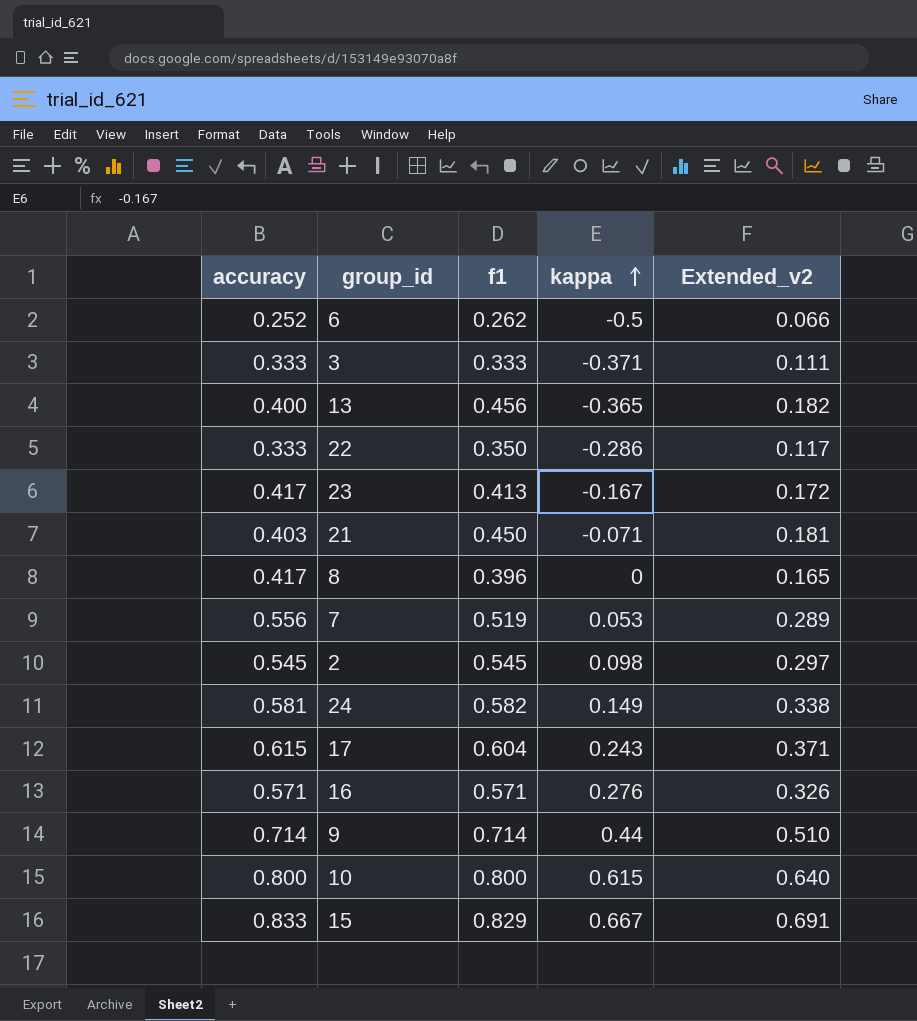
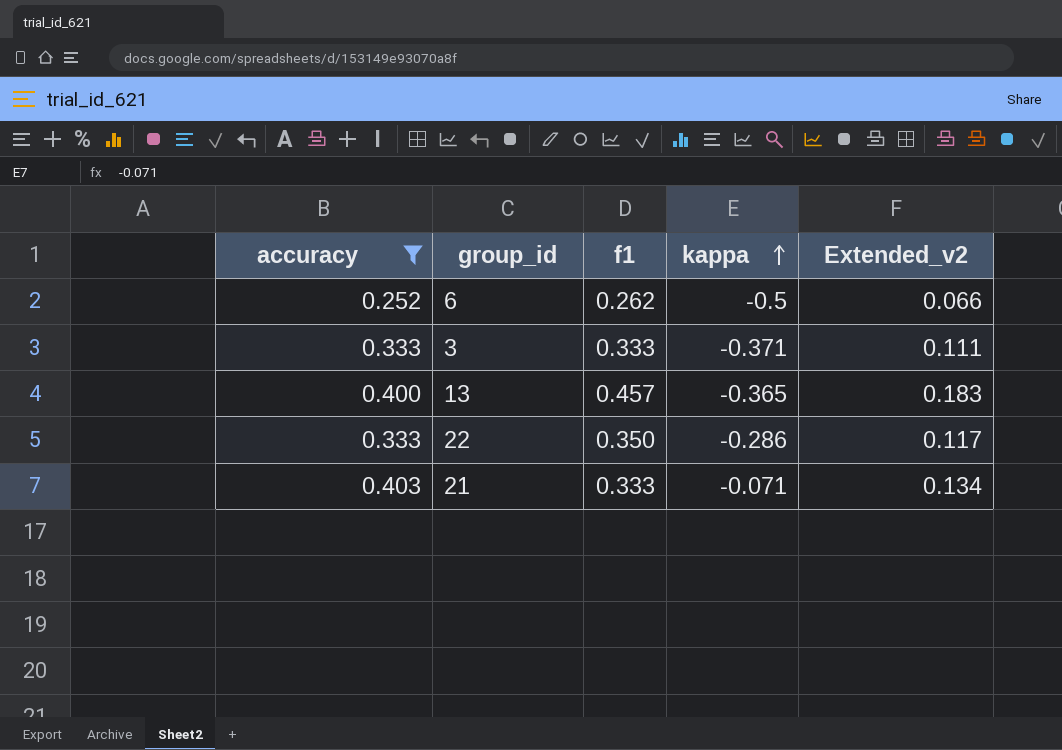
filter: none -> accuracy <= 0.403
13 | f1: 0.456 -> 0.457
13 | Extended_v2: 0.182 -> 0.183
21 | f1: 0.450 -> 0.333
21 | Extended_v2: 0.181 -> 0.134

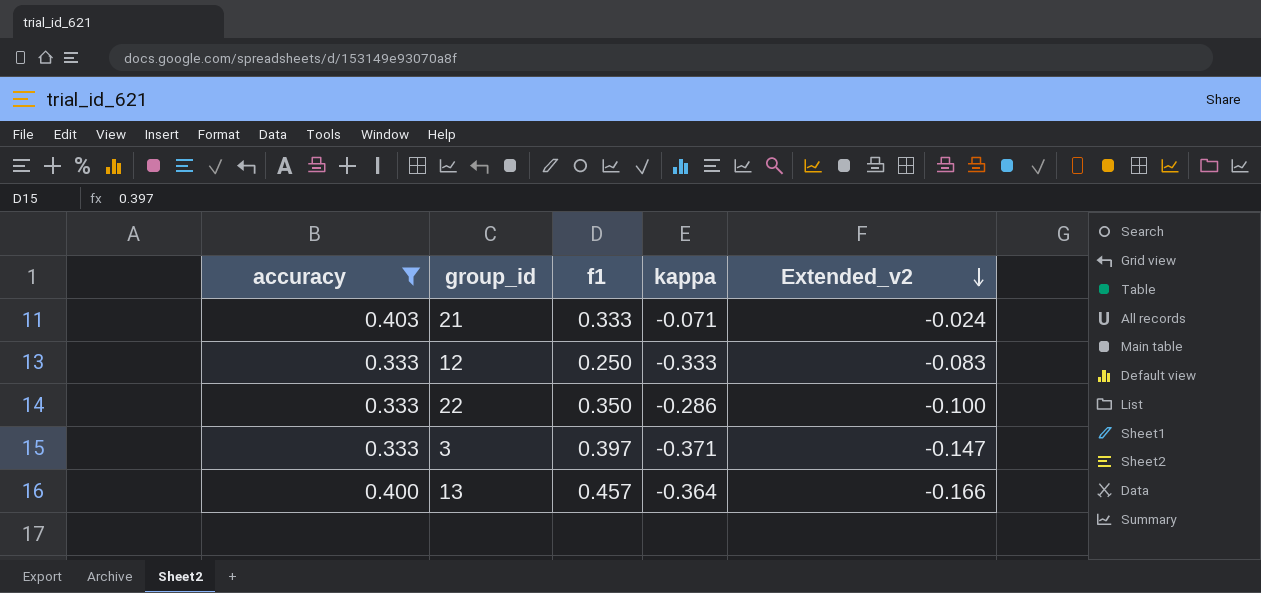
row order: kappa ascending -> Extended_v2 descending
column Extended_v2 | formula: [accuracy] * [f1] -> [f1] * [kappa]
row 6: 0.252 | 0.262 | -0.5 | 0.066 -> none
row 12: none -> 0.333 | 0.250 | -0.333 | -0.083
3 | f1: 0.333 -> 0.397
13 | kappa: -0.365 -> -0.364

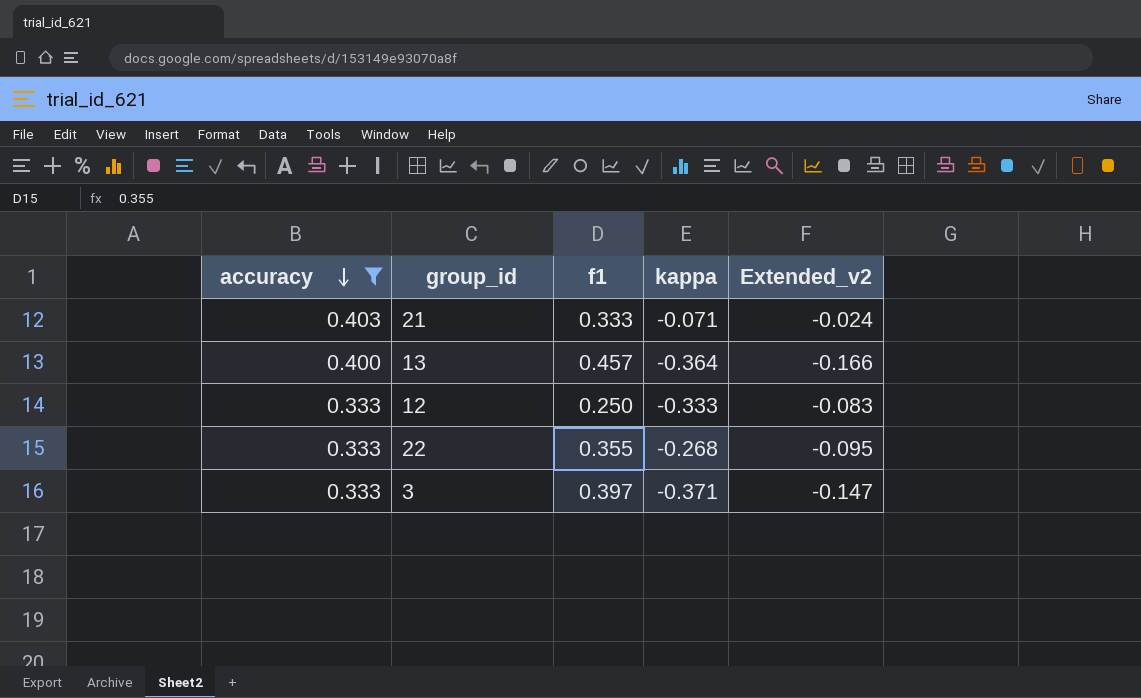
row order: Extended_v2 descending -> accuracy descending
22 | f1: 0.350 -> 0.355
22 | kappa: -0.286 -> -0.268
22 | Extended_v2: -0.100 -> -0.095

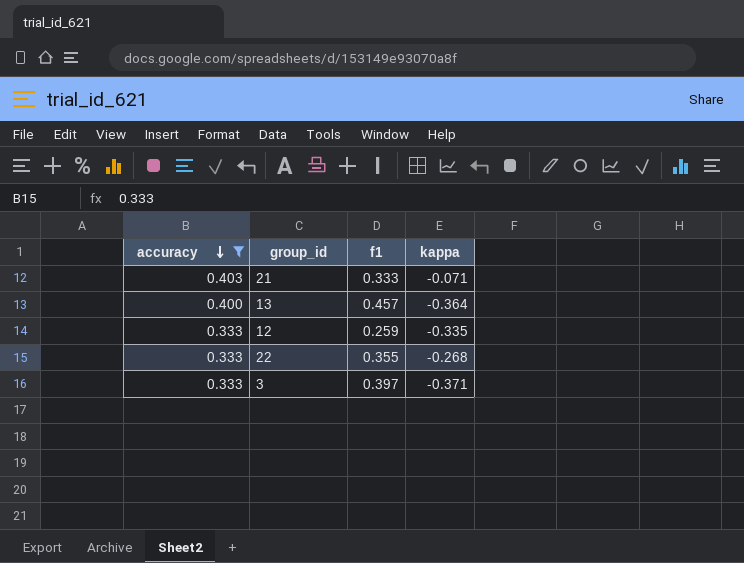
column Extended_v2 | formula: [f1] * [kappa] -> none
12 | f1: 0.250 -> 0.259
12 | kappa: -0.333 -> -0.335

